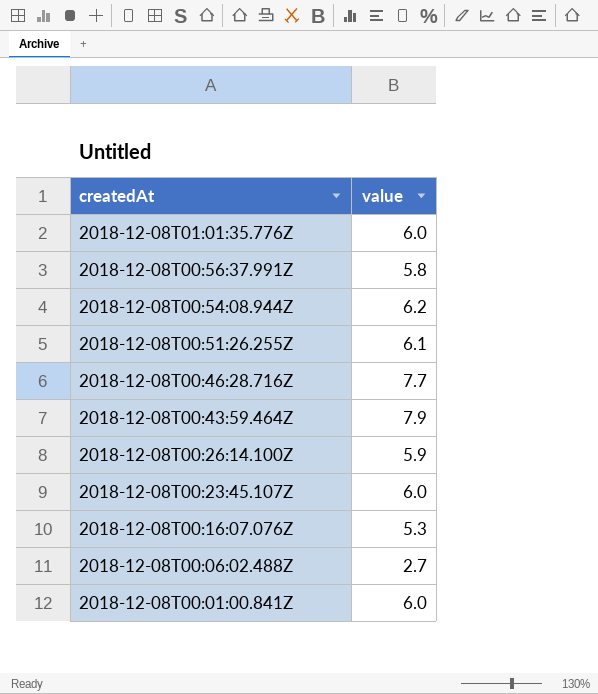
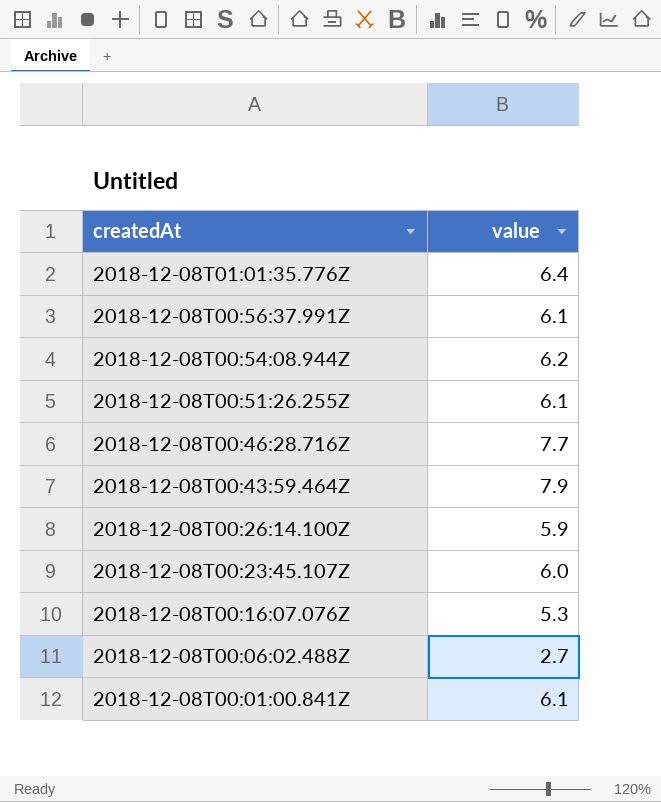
2018-12-08T01:01:35.776Z | value: 6.0 -> 6.4
2018-12-08T00:56:37.991Z | value: 5.8 -> 6.1
2018-12-08T00:01:00.841Z | value: 6.0 -> 6.1

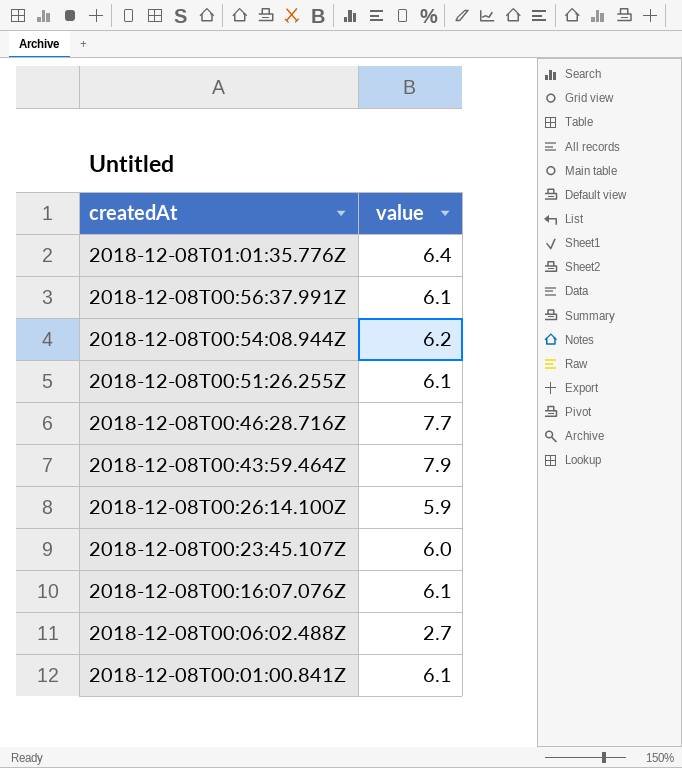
2018-12-08T00:16:07.076Z | value: 5.3 -> 6.1

